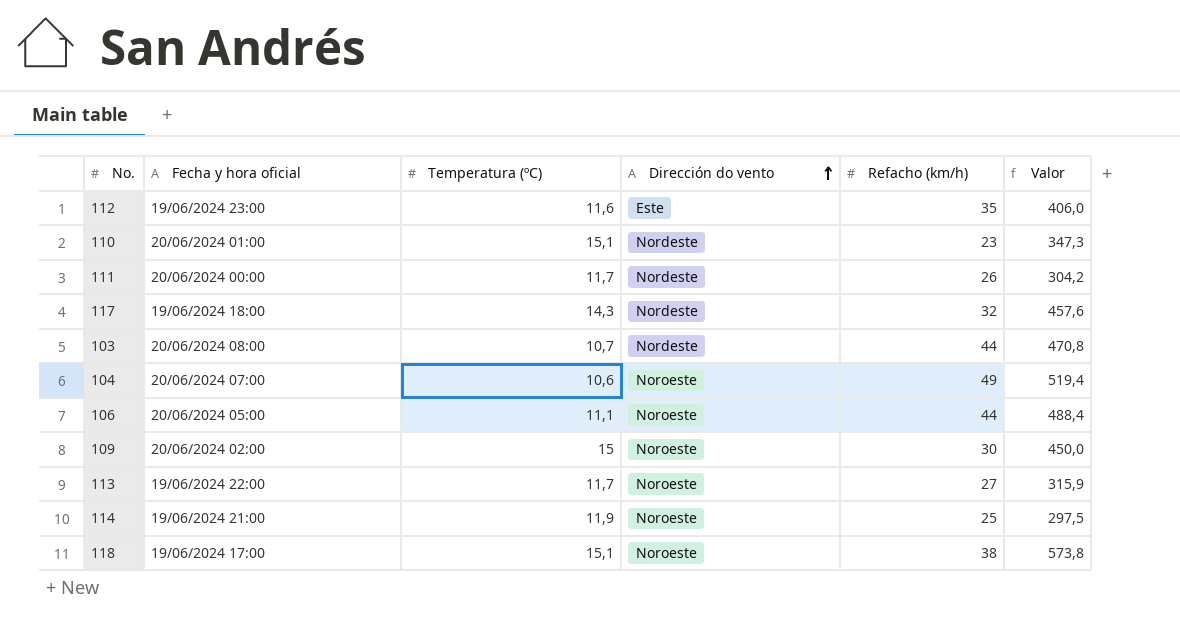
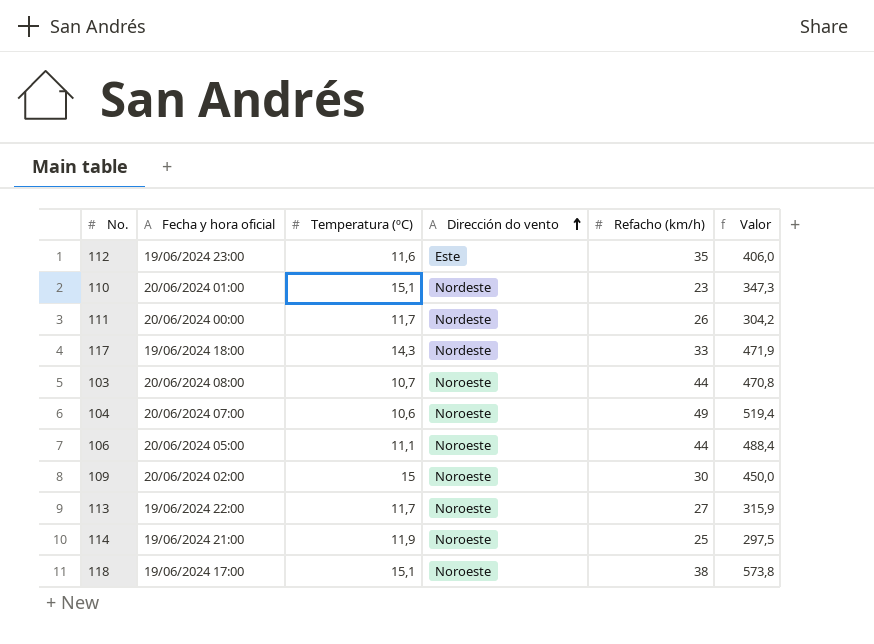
117 | Refacho (km/h): 32 -> 33
117 | Valor: 457,6 -> 471,9
103 | Dirección do vento: Nordeste -> Noroeste

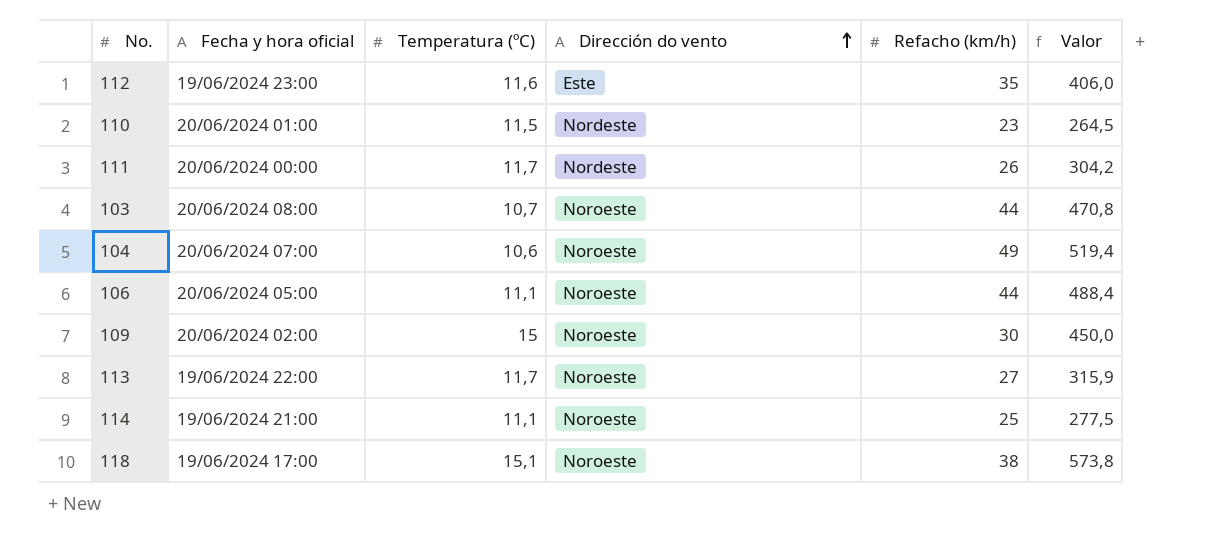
row 117: 19/06/2024 18:00 | 14,3 | Nordeste | 33 | 471,9 -> none
110 | Temperatura (ºC): 15,1 -> 11,5
110 | Valor: 347,3 -> 264,5
114 | Temperatura (ºC): 11,9 -> 11,1
114 | Valor: 297,5 -> 277,5

